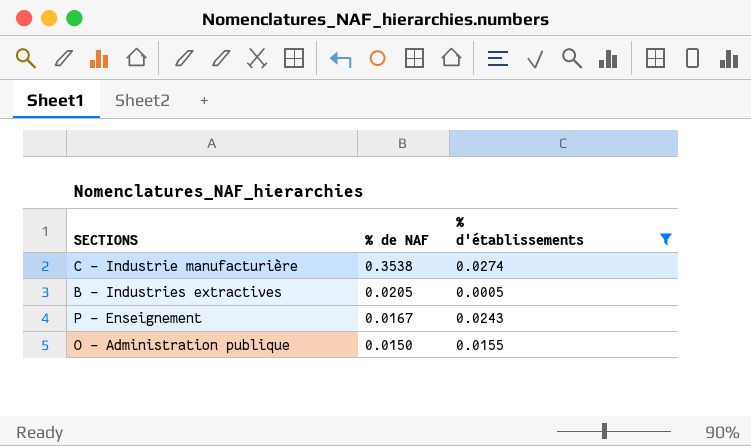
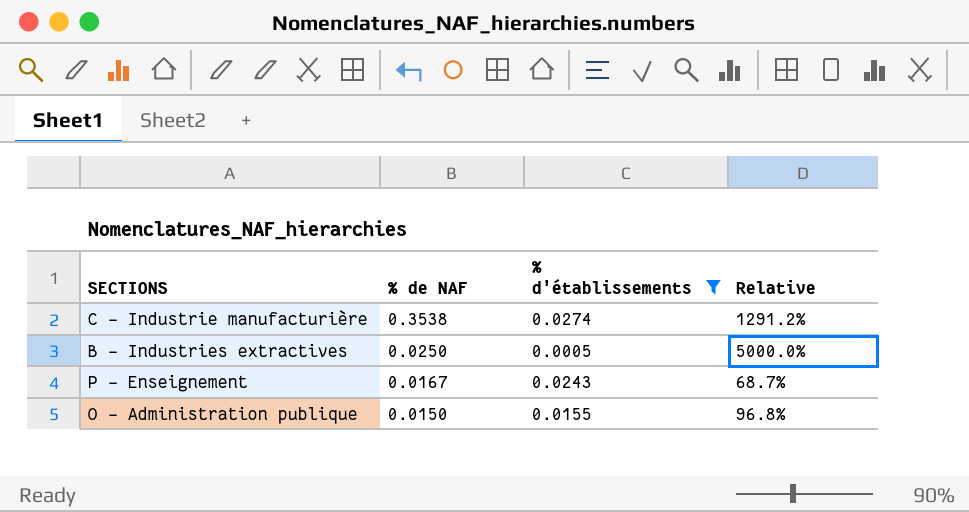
column Relative | formula: none -> [% de NAF] / [% d'établissements]
B - Industries extractives | % de NAF: 0.0205 -> 0.0250

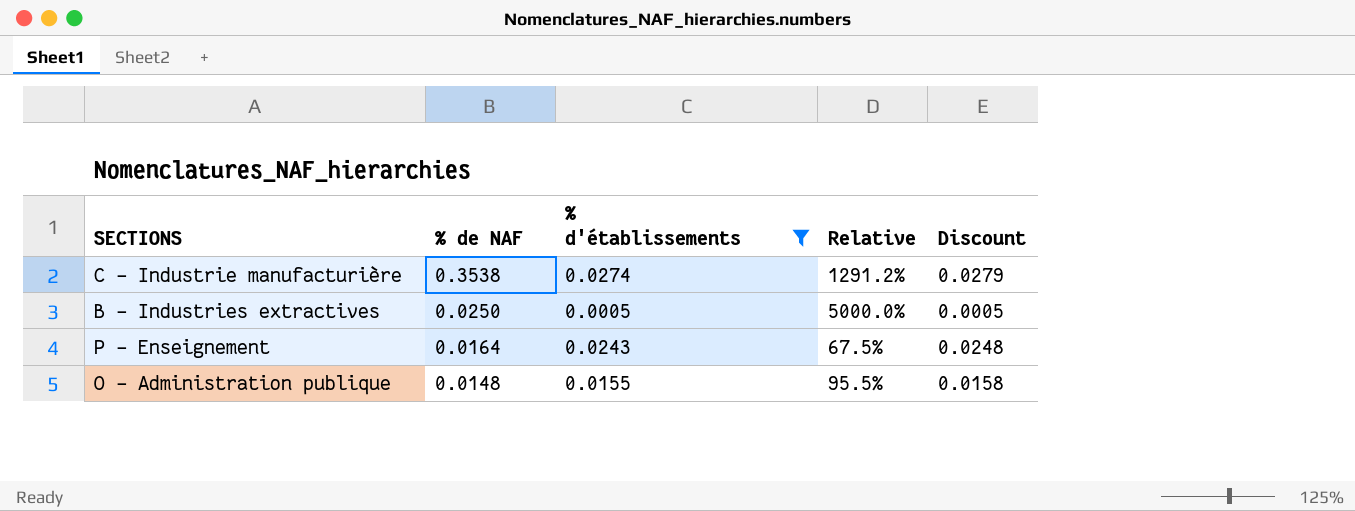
column Discount | formula: none -> [% d'établissements] * 1.02
P - Enseignement | % de NAF: 0.0167 -> 0.0164
P - Enseignement | Relative: 68.7% -> 67.5%
O - Administration publique | % de NAF: 0.0150 -> 0.0148
O - Administration publique | Relative: 96.8% -> 95.5%

